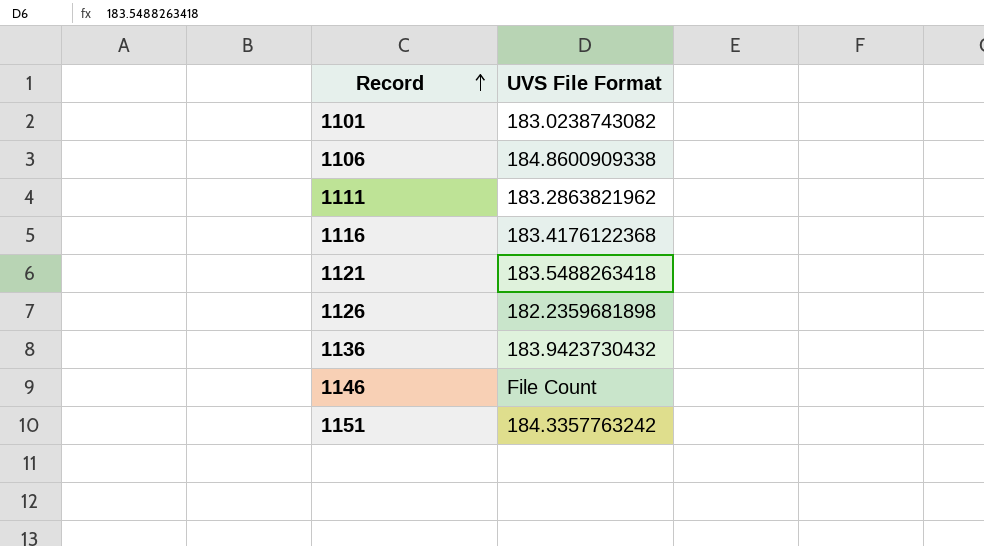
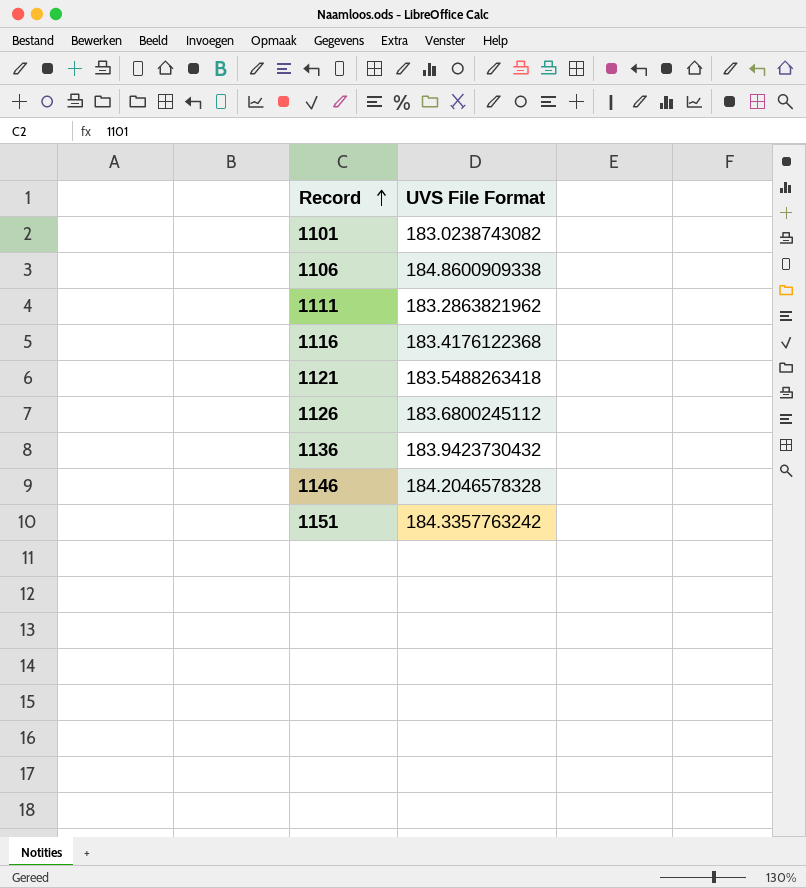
1126 | UVS File Format: 182.2359681898 -> 183.6800245112
1146 | UVS File Format: File Count -> 184.2046578328

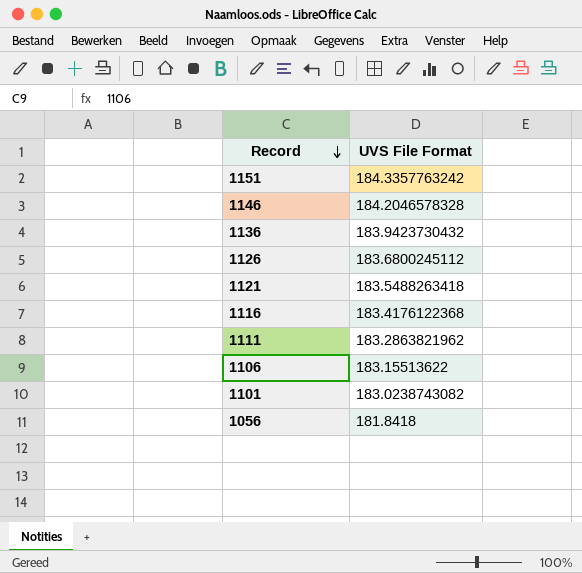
row order: Record ascending -> Record descending
1106 | UVS File Format: 184.8600909338 -> 183.15513622
row 1056: none -> 181.8418

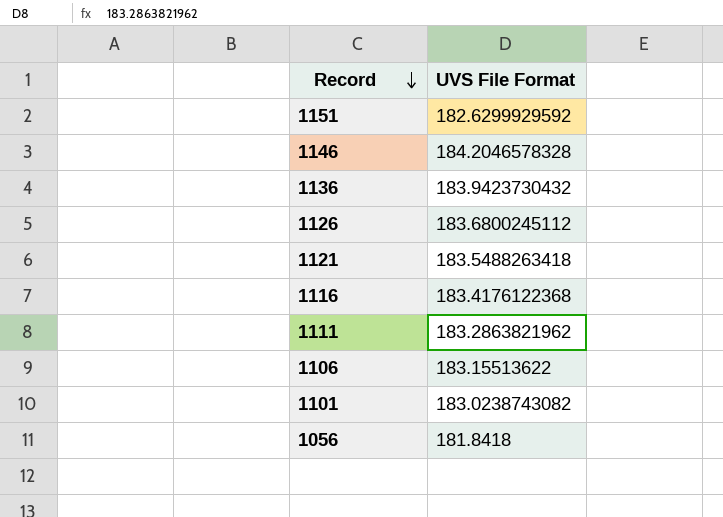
1151 | UVS File Format: 184.3357763242 -> 182.6299929592

